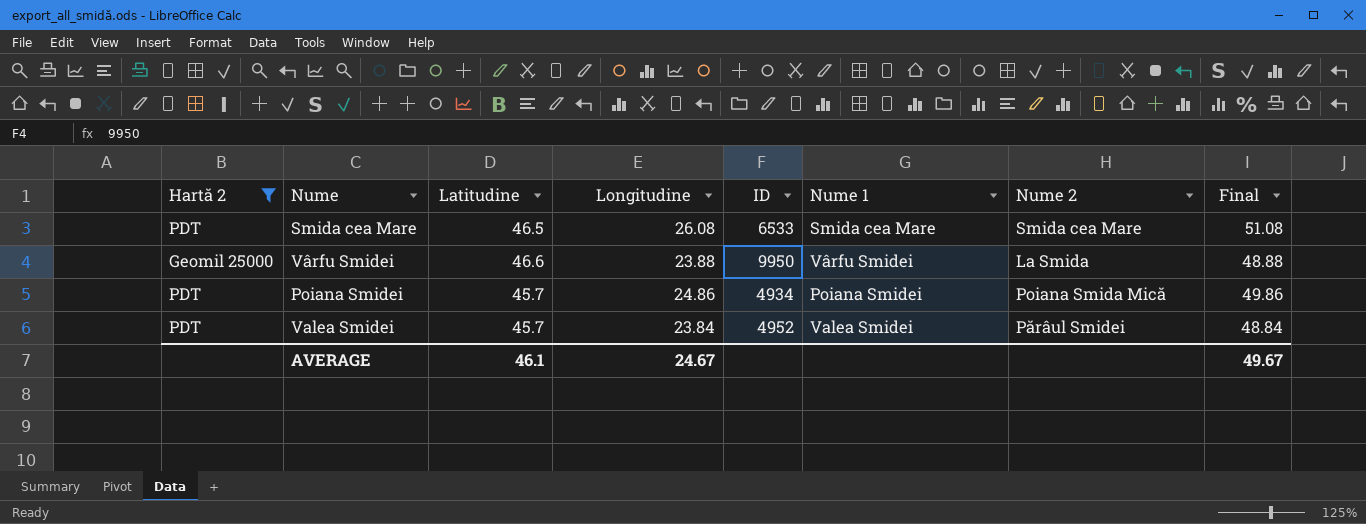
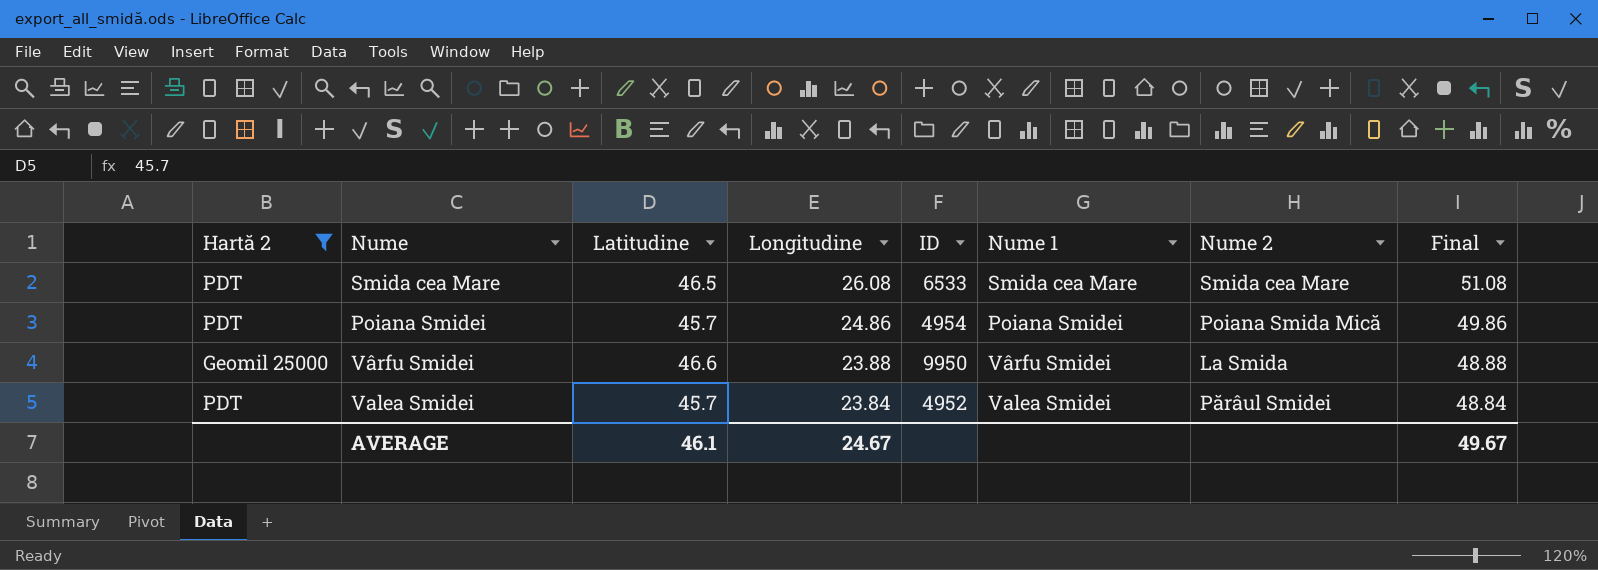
row order: none -> Longitudine descending
Poiana Smidei | ID: 4934 -> 4954

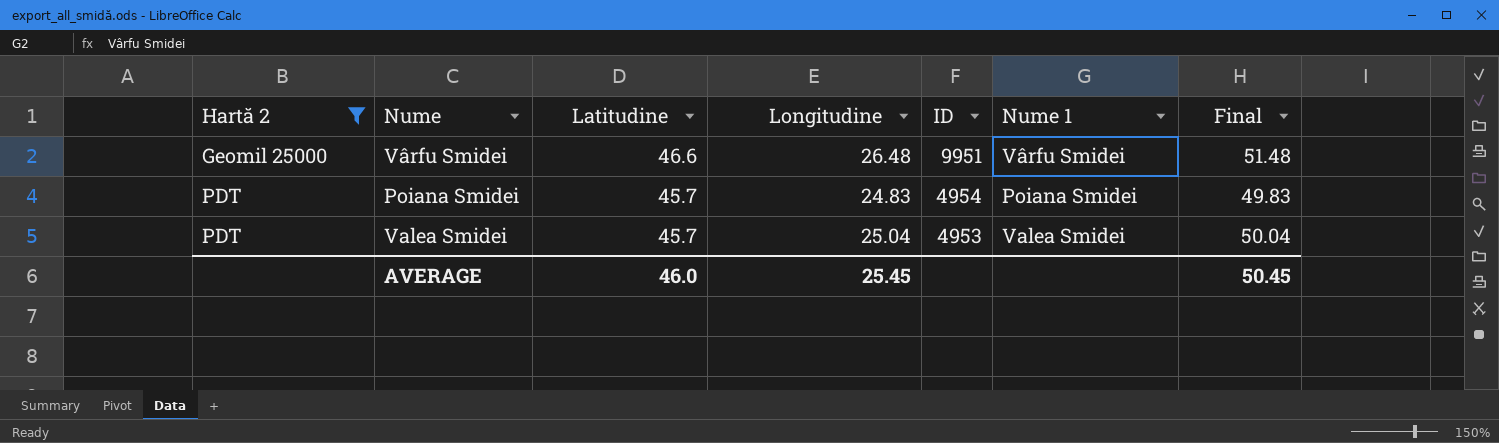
row order: Longitudine descending -> Hartă 2 ascending
column Nume 2 | position: 7 -> none
row Smida cea Mare: PDT | 46.5 | 26.08 | 6533 | Smida cea Mare | Smida cea Mare | 51.08 -> none
Vârfu Smidei | Longitudine: 23.88 -> 26.48
Vârfu Smidei | ID: 9950 -> 9951
Vârfu Smidei | Final: 48.88 -> 51.48
Poiana Smidei | Longitudine: 24.86 -> 24.83
Poiana Smidei | Final: 49.86 -> 49.83
Valea Smidei | Longitudine: 23.84 -> 25.04
Valea Smidei | ID: 4952 -> 4953
Valea Smidei | Final: 48.84 -> 50.04
AVERAGE | Latitudine: 46.1 -> 46.0
AVERAGE | Longitudine: 24.67 -> 25.45
AVERAGE | Final: 49.67 -> 50.45

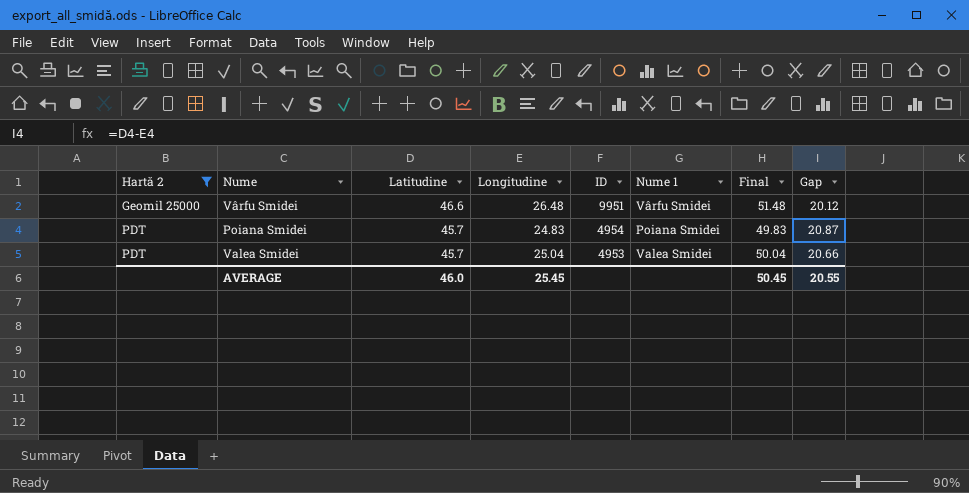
column Gap | formula: none -> [Latitudine] - [Longitudine]

